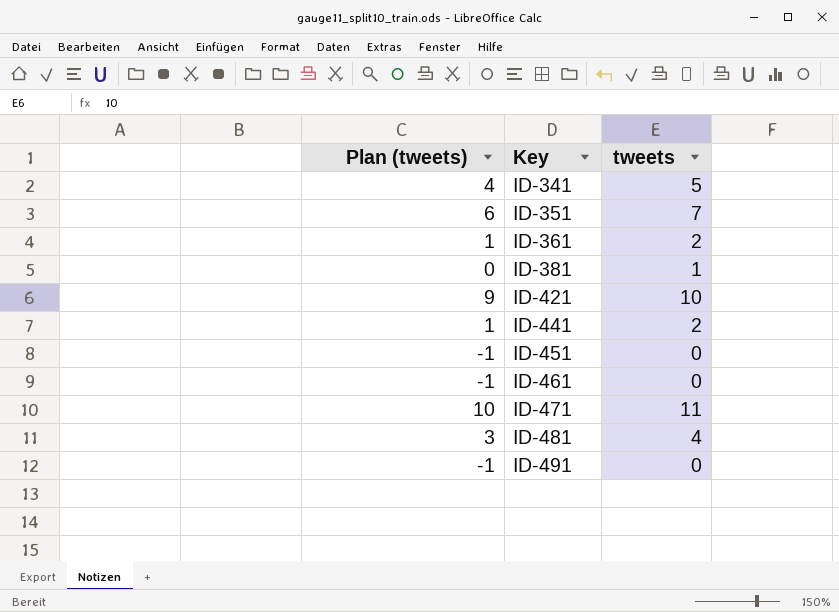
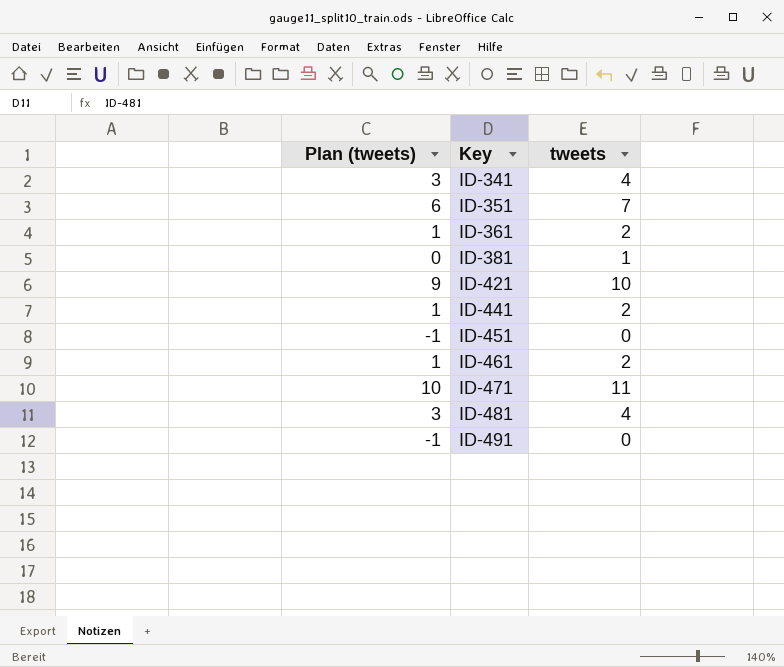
ID-341 | Plan (tweets): 4 -> 3
ID-341 | tweets: 5 -> 4
ID-461 | Plan (tweets): -1 -> 1
ID-461 | tweets: 0 -> 2

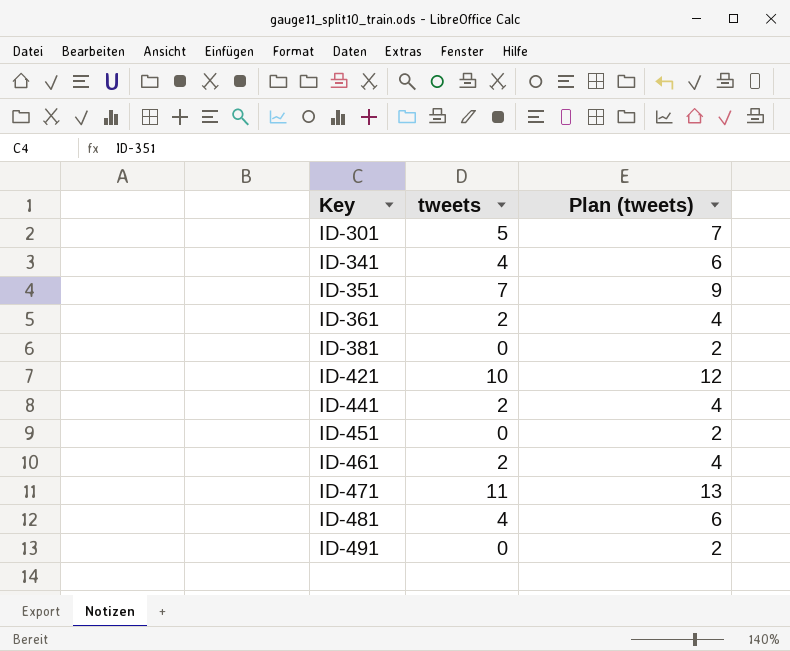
column Plan (tweets) | formula: [tweets] - 1 -> [tweets] + 2
column Plan (tweets) | position: 1 -> 3
row ID-301: none -> 5 | 7
ID-381 | tweets: 1 -> 0

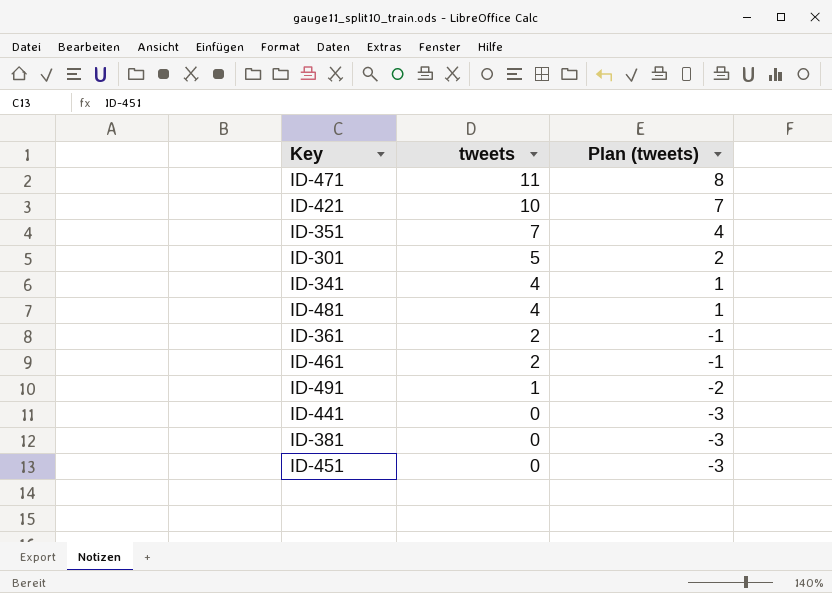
row order: Key ascending -> tweets descending
column Plan (tweets) | formula: [tweets] + 2 -> [tweets] - 3
ID-491 | tweets: 0 -> 1
ID-441 | tweets: 2 -> 0

